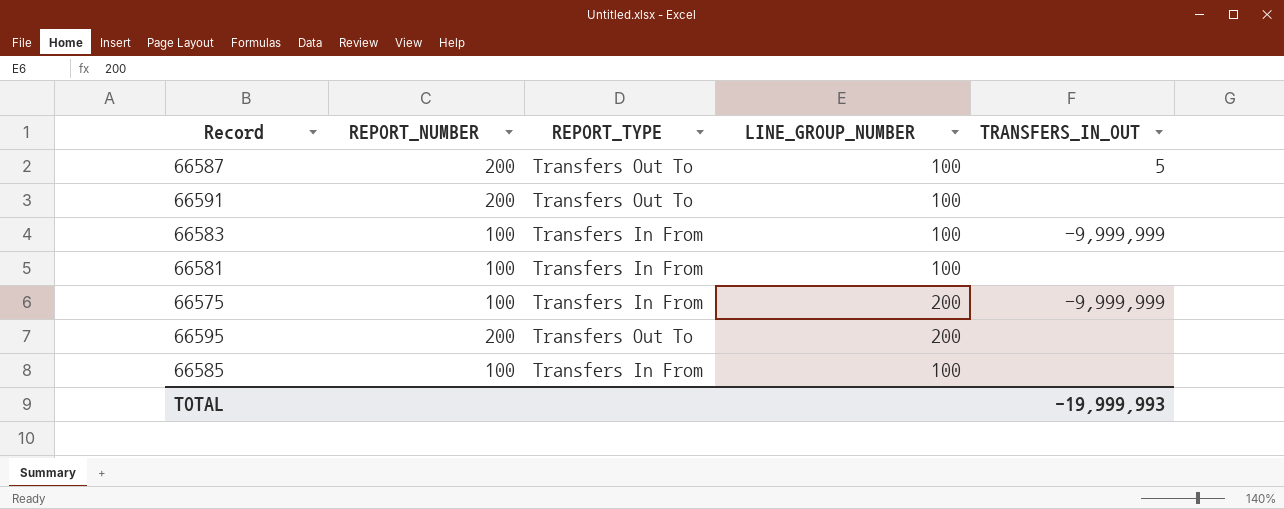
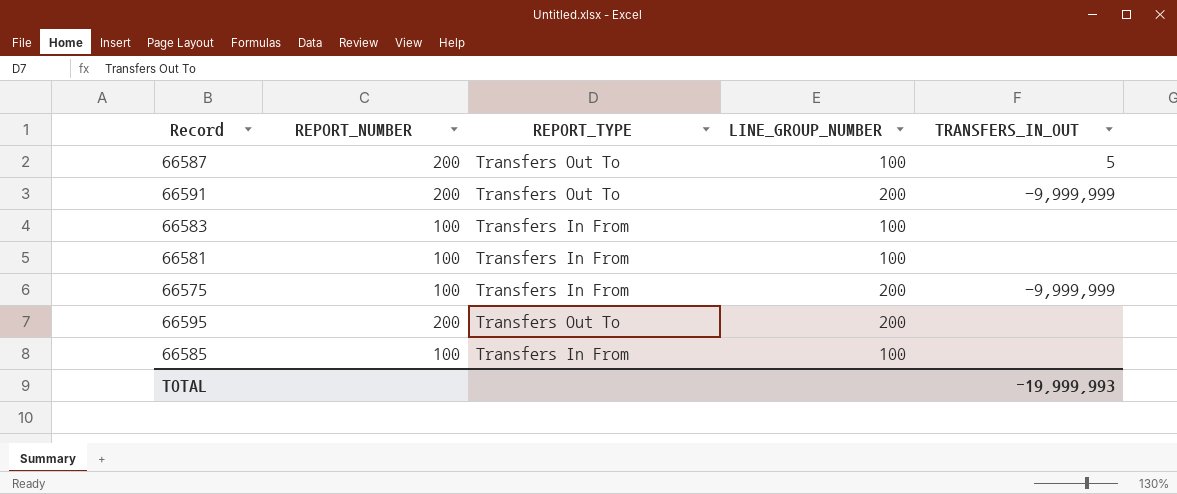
66591 | LINE_GROUP_NUMBER: 100 -> 200
66591 | TRANSFERS_IN_OUT: none -> -9,999,999
66583 | TRANSFERS_IN_OUT: -9,999,999 -> none

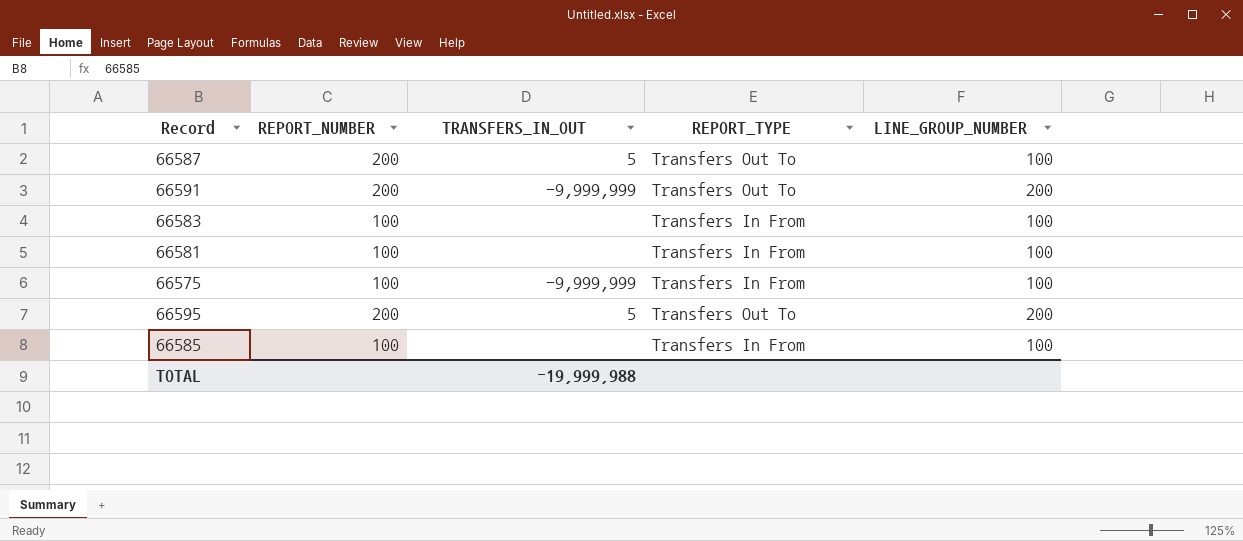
column TRANSFERS_IN_OUT | position: 5 -> 3
66575 | LINE_GROUP_NUMBER: 200 -> 100
66595 | TRANSFERS_IN_OUT: none -> 5
TOTAL | TRANSFERS_IN_OUT: -19,999,993 -> -19,999,988

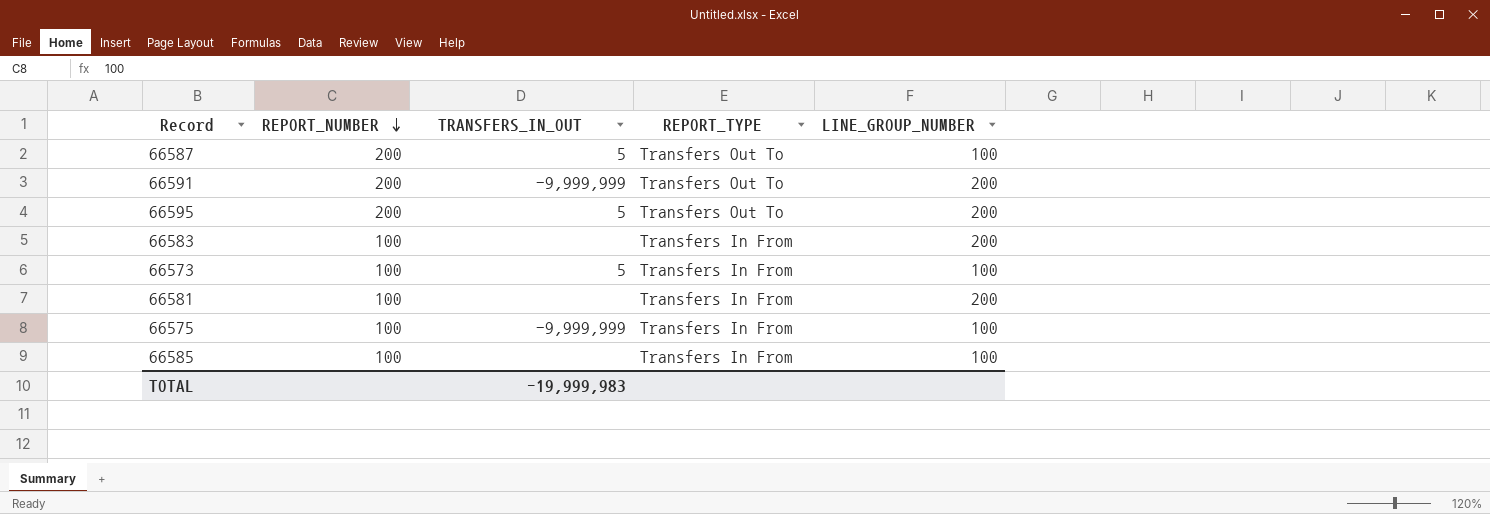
row order: none -> REPORT_NUMBER descending
66583 | LINE_GROUP_NUMBER: 100 -> 200
row 66573: none -> 100 | 5 | Transfers In From | 100
66581 | LINE_GROUP_NUMBER: 100 -> 200
TOTAL | TRANSFERS_IN_OUT: -19,999,988 -> -19,999,983

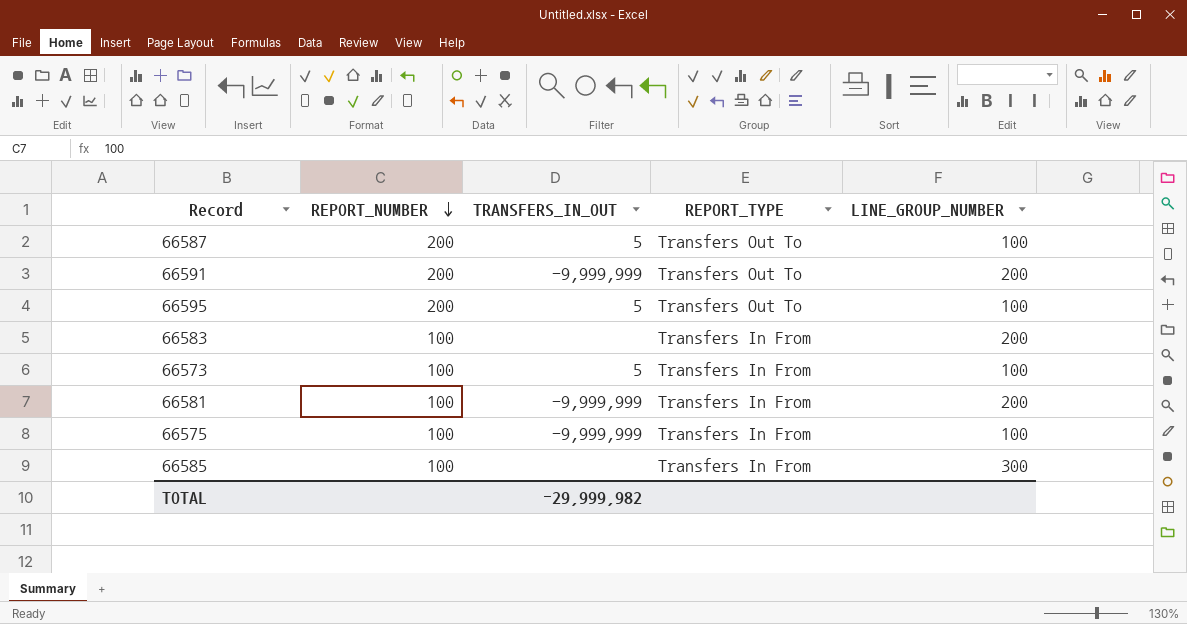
66595 | LINE_GROUP_NUMBER: 200 -> 100
66581 | TRANSFERS_IN_OUT: none -> -9,999,999
66585 | LINE_GROUP_NUMBER: 100 -> 300
TOTAL | TRANSFERS_IN_OUT: -19,999,983 -> -29,999,982

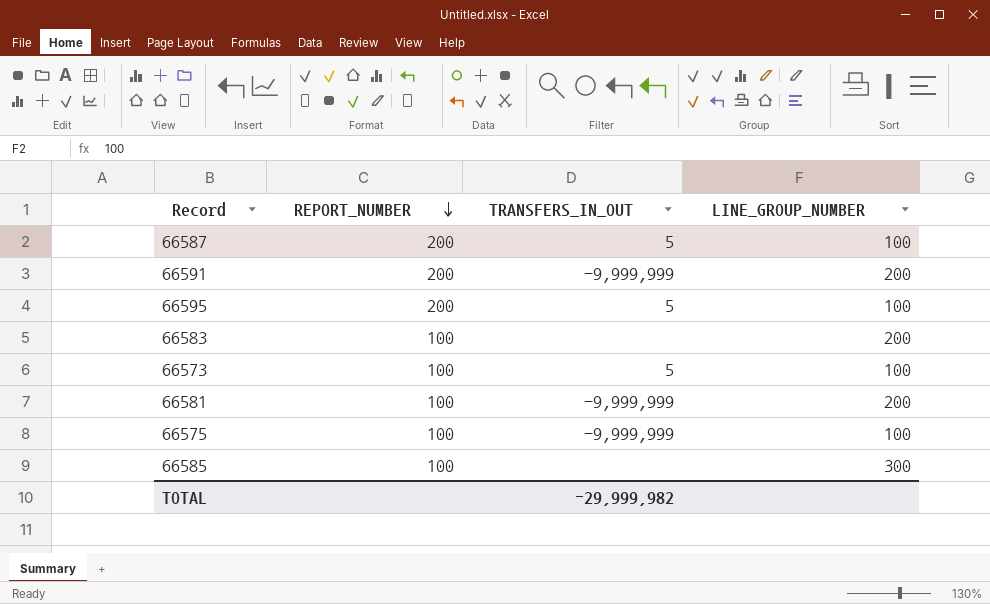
column REPORT_TYPE | position: 4 -> none

